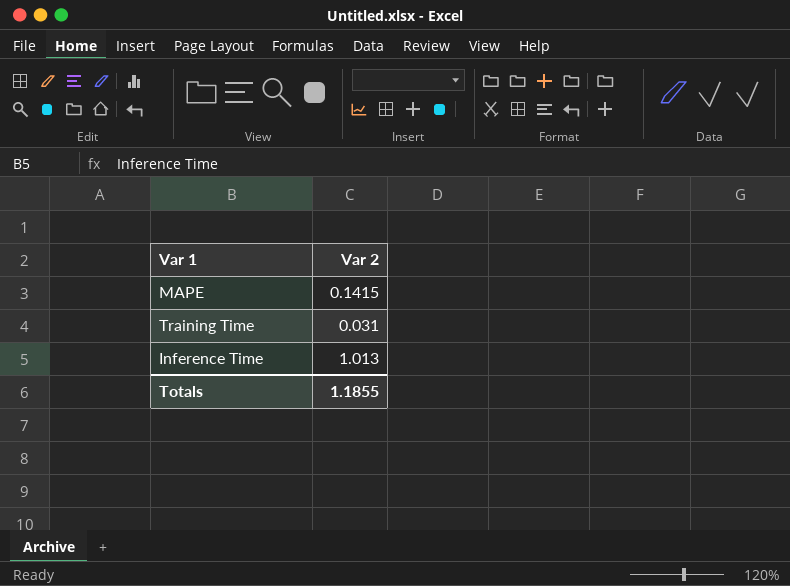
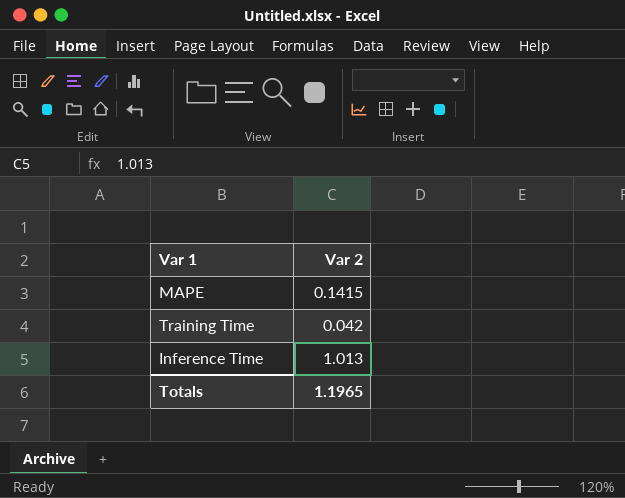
Training Time | Var 2: 0.031 -> 0.042
Totals | Var 2: 1.1855 -> 1.1965

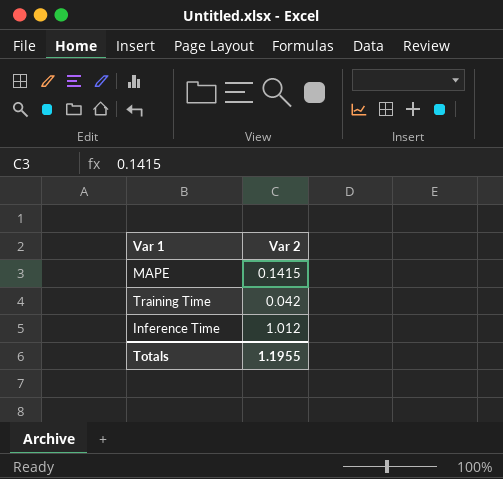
Inference Time | Var 2: 1.013 -> 1.012
Totals | Var 2: 1.1965 -> 1.1955

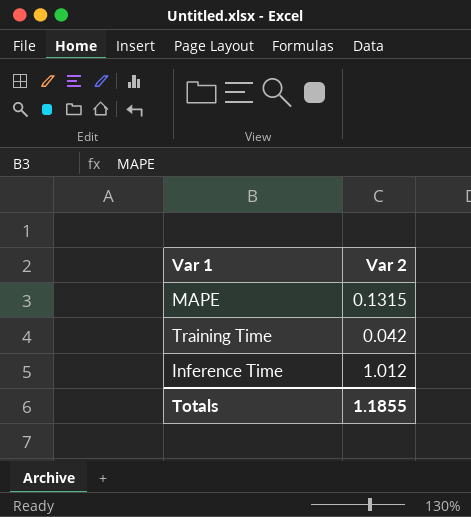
MAPE | Var 2: 0.1415 -> 0.1315
Totals | Var 2: 1.1955 -> 1.1855

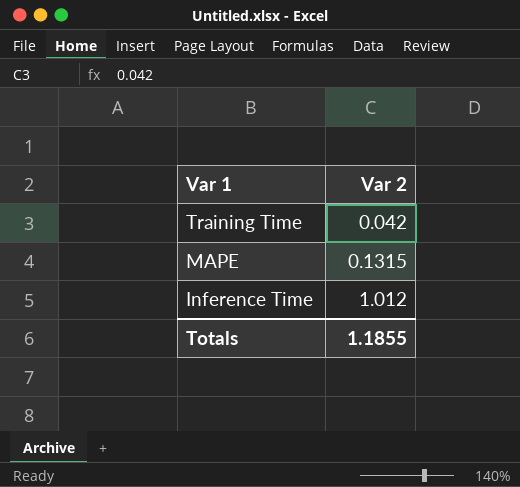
row order: none -> Var 1 descending

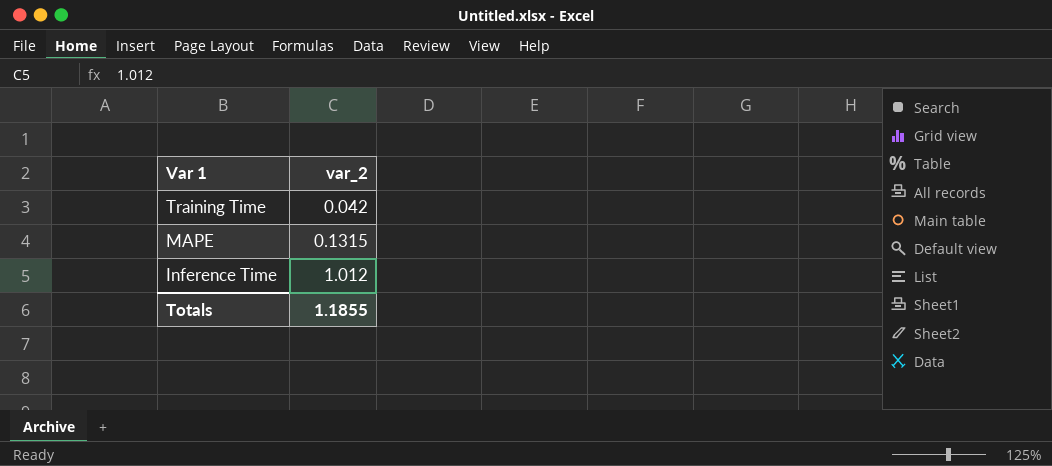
column name: Var 2 -> var_2

